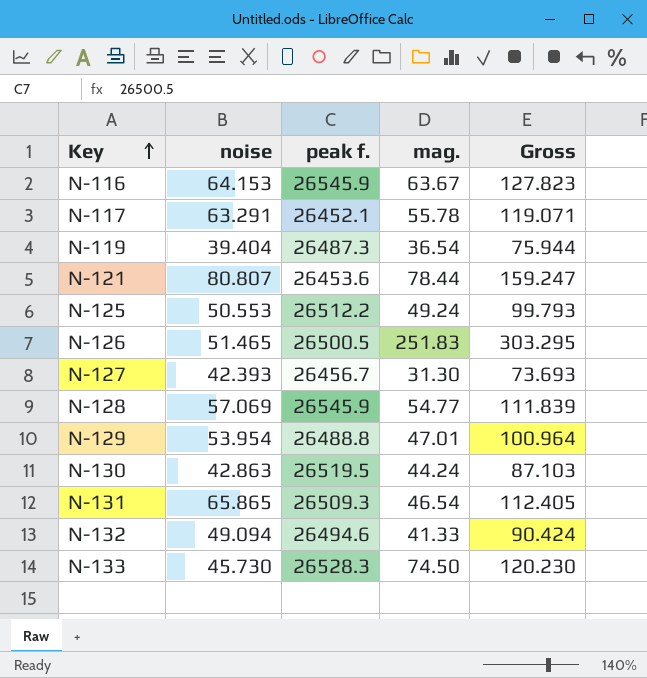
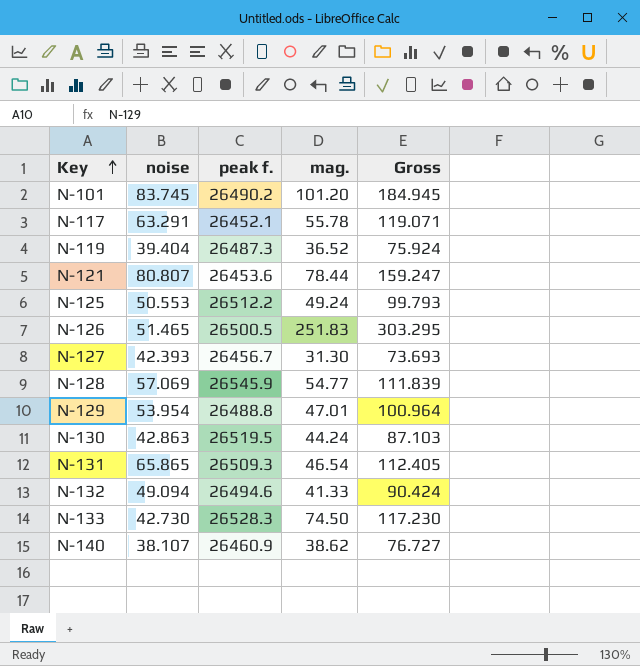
row N-116: 64.153 | 26545.9 | 63.67 | 127.823 -> none
row N-101: none -> 83.745 | 26490.2 | 101.20 | 184.945
N-119 | mag.: 36.54 -> 36.52
N-119 | Gross: 75.944 -> 75.924
N-133 | noise: 45.730 -> 42.730
N-133 | Gross: 120.230 -> 117.230
row N-140: none -> 38.107 | 26460.9 | 38.62 | 76.727

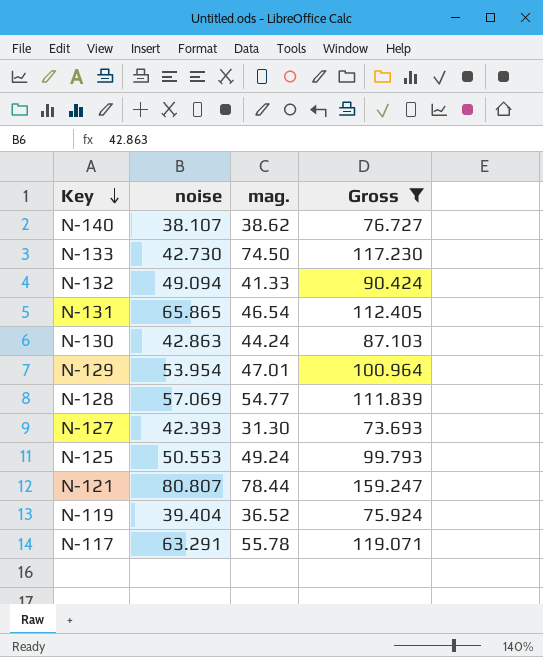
filter: none -> Gross <= 159.247
row order: Key ascending -> Key descending
column peak f. | position: 3 -> none

